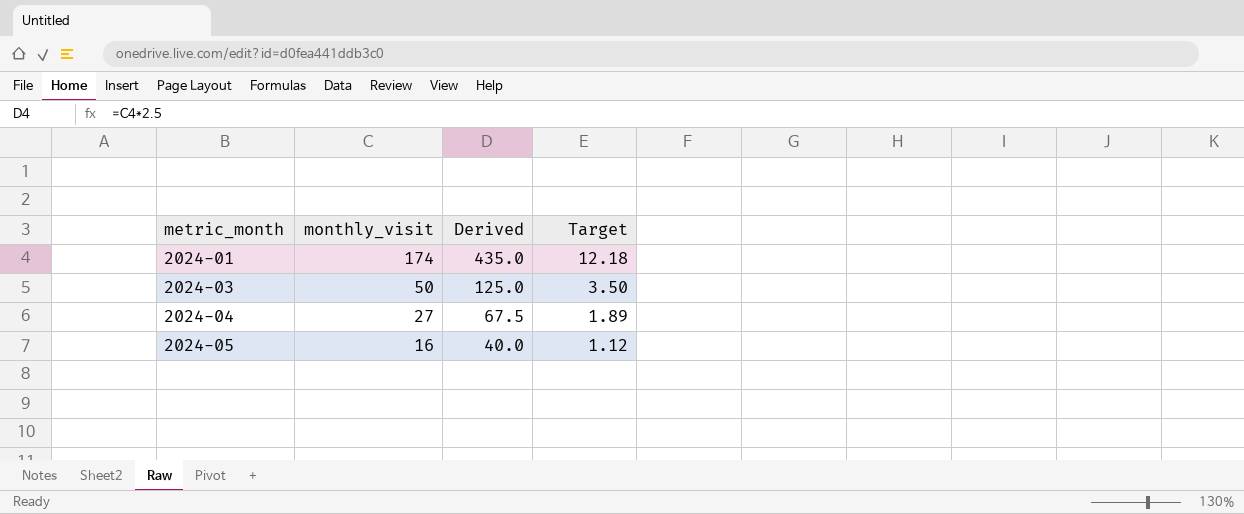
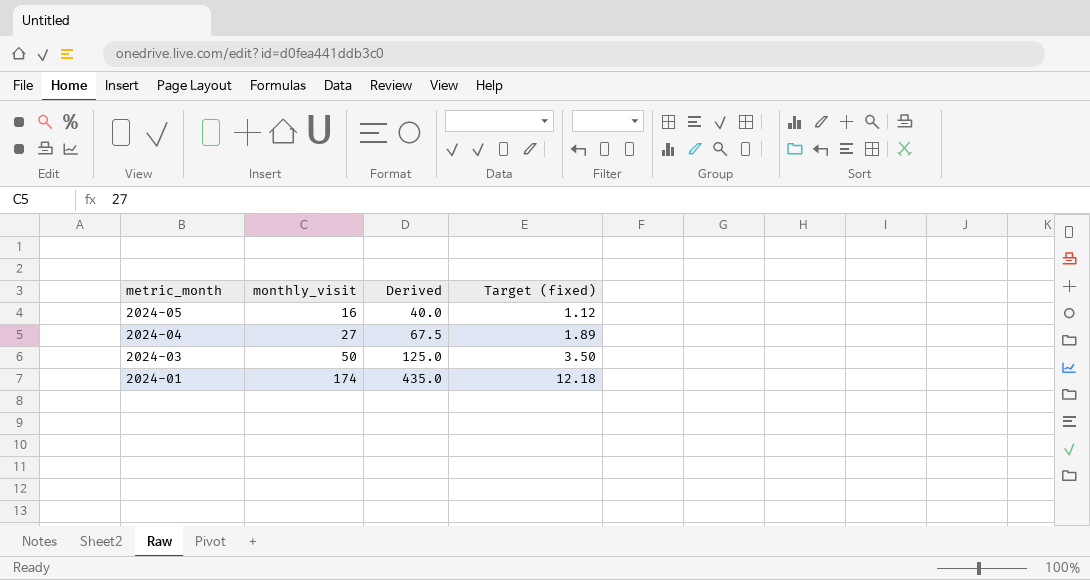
row order: metric_month ascending -> metric_month descending
column name: Target -> Target (fixed)

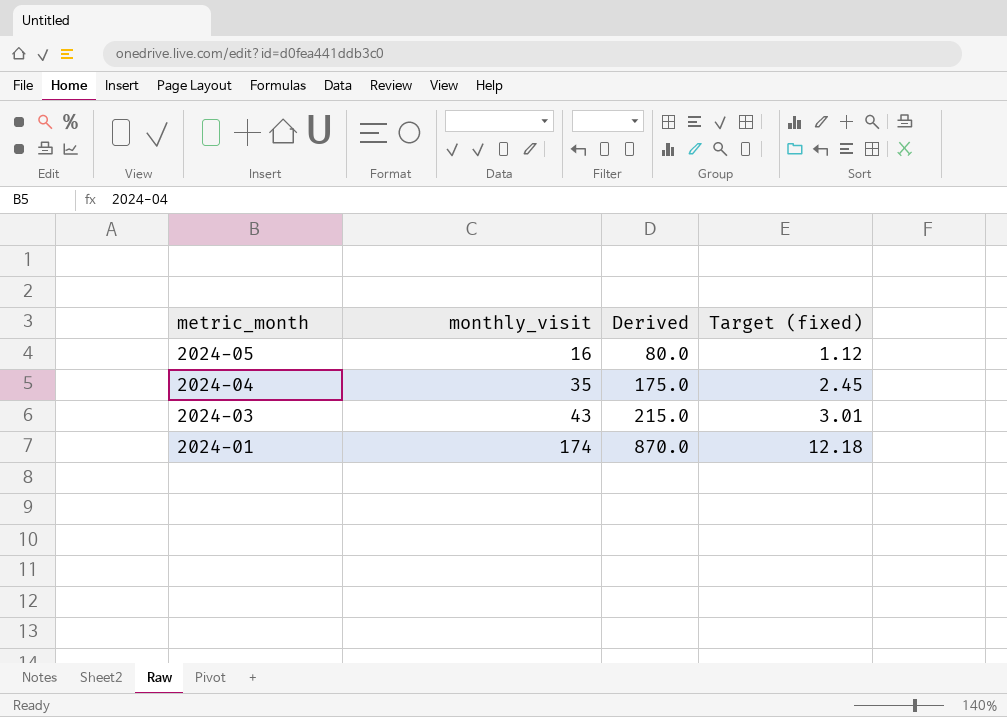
column Derived | formula: [monthly_visit] * 2.5 -> [monthly_visit] * 5
2024-04 | monthly_visit: 27 -> 35
2024-04 | Target (fixed): 1.89 -> 2.45
2024-03 | monthly_visit: 50 -> 43
2024-03 | Target (fixed): 3.50 -> 3.01

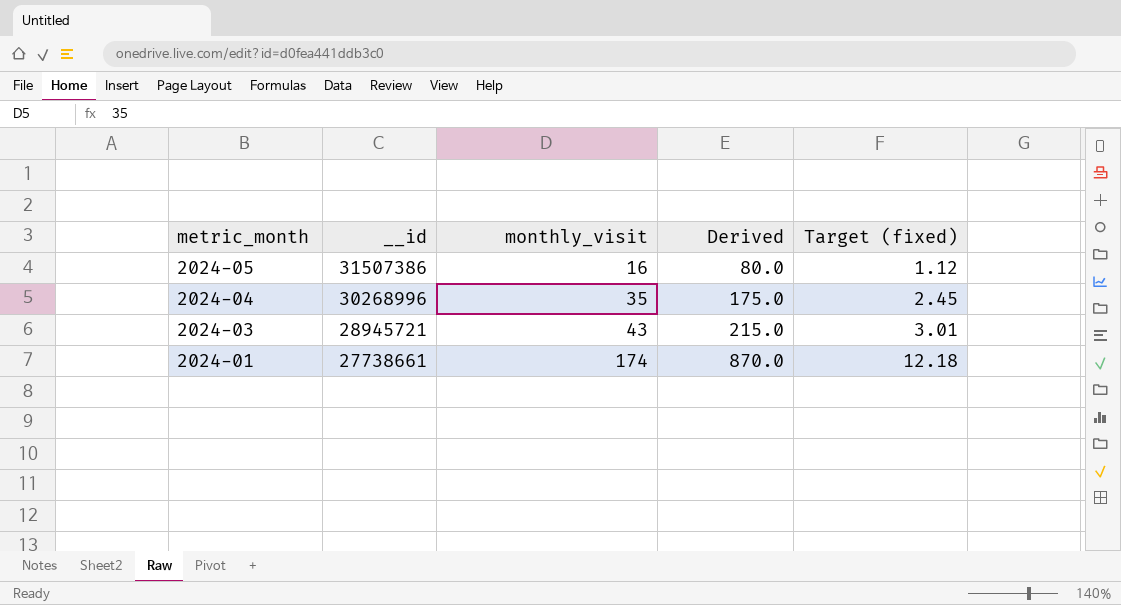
column __id | position: none -> 2

